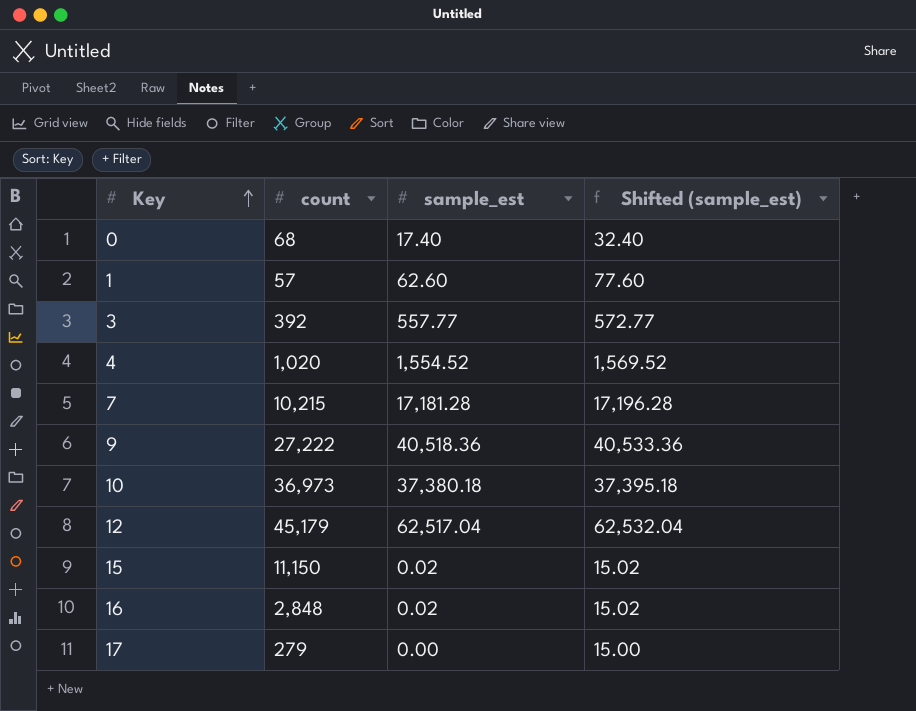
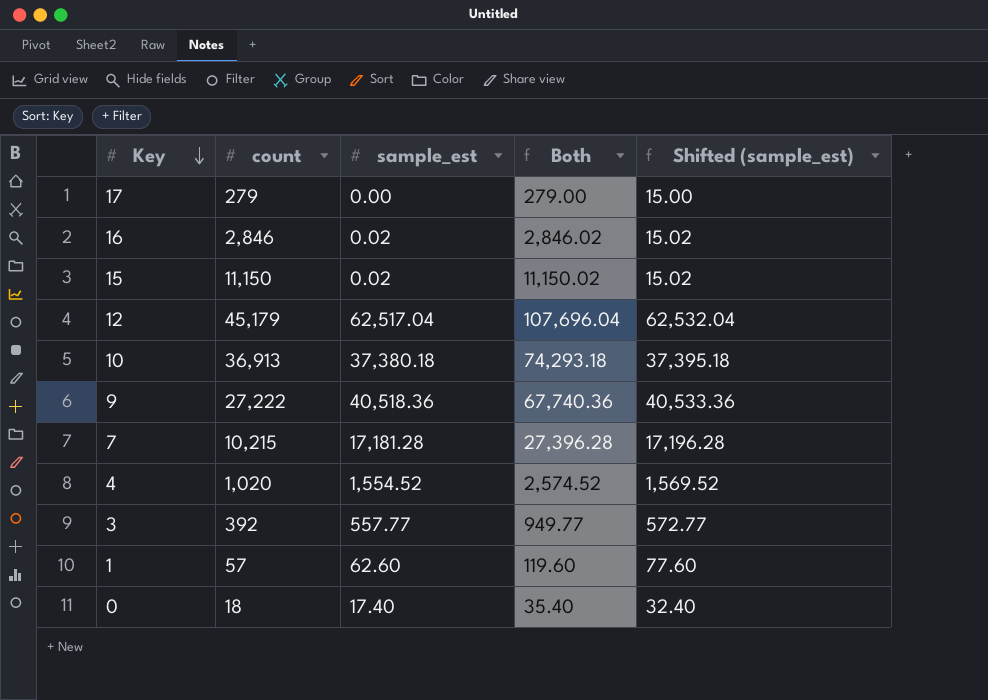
row order: Key ascending -> Key descending
column Both | formula: none -> [count] + [sample_est]
16 | count: 2,848 -> 2,846
10 | count: 36,973 -> 36,913
0 | count: 68 -> 18

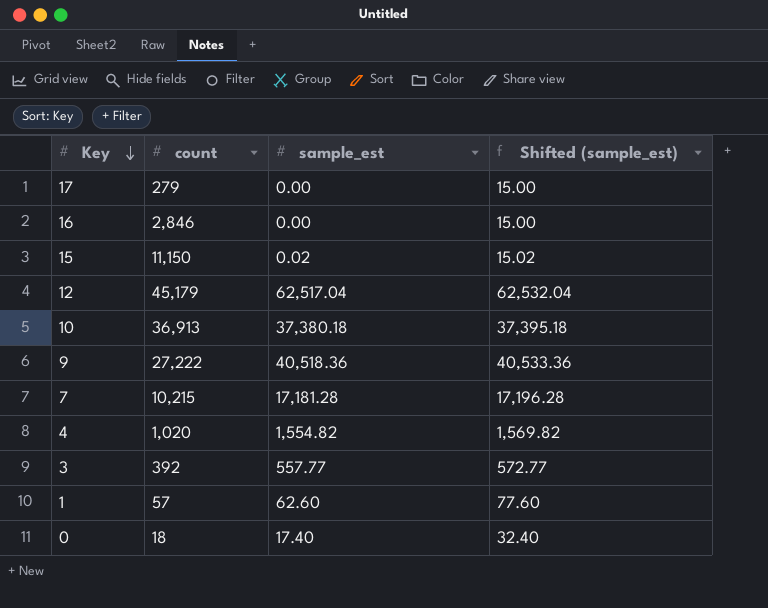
column Both | formula: [count] + [sample_est] -> none
16 | sample_est: 0.02 -> 0.00
16 | Shifted (sample_est): 15.02 -> 15.00
4 | sample_est: 1,554.52 -> 1,554.82
4 | Shifted (sample_est): 1,569.52 -> 1,569.82

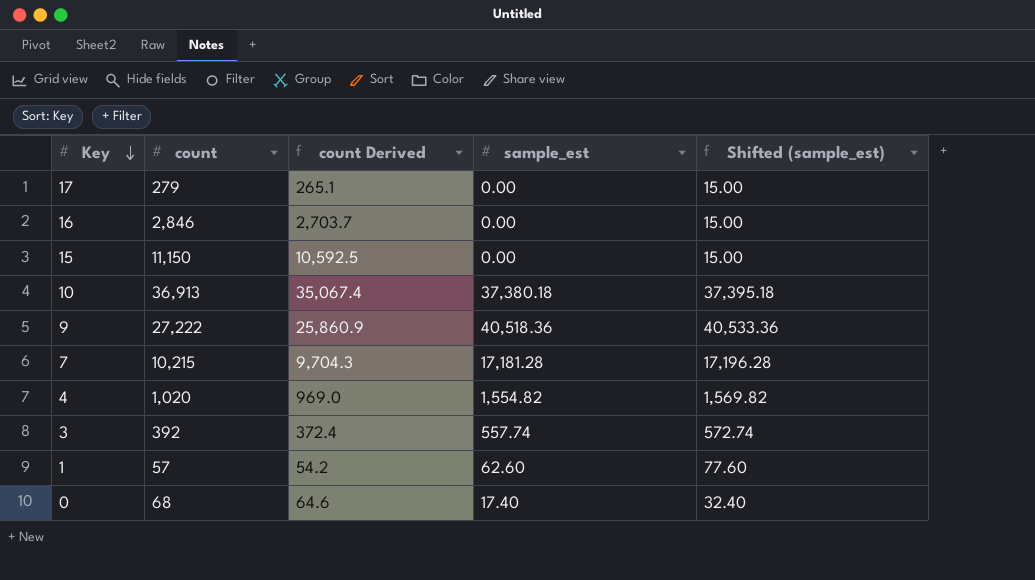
column count Derived | formula: none -> [count] * 0.95
row 12: 45,179 | 62,517.04 | 62,532.04 -> none
15 | sample_est: 0.02 -> 0.00
15 | Shifted (sample_est): 15.02 -> 15.00
3 | sample_est: 557.77 -> 557.74
3 | Shifted (sample_est): 572.77 -> 572.74
0 | count: 18 -> 68

